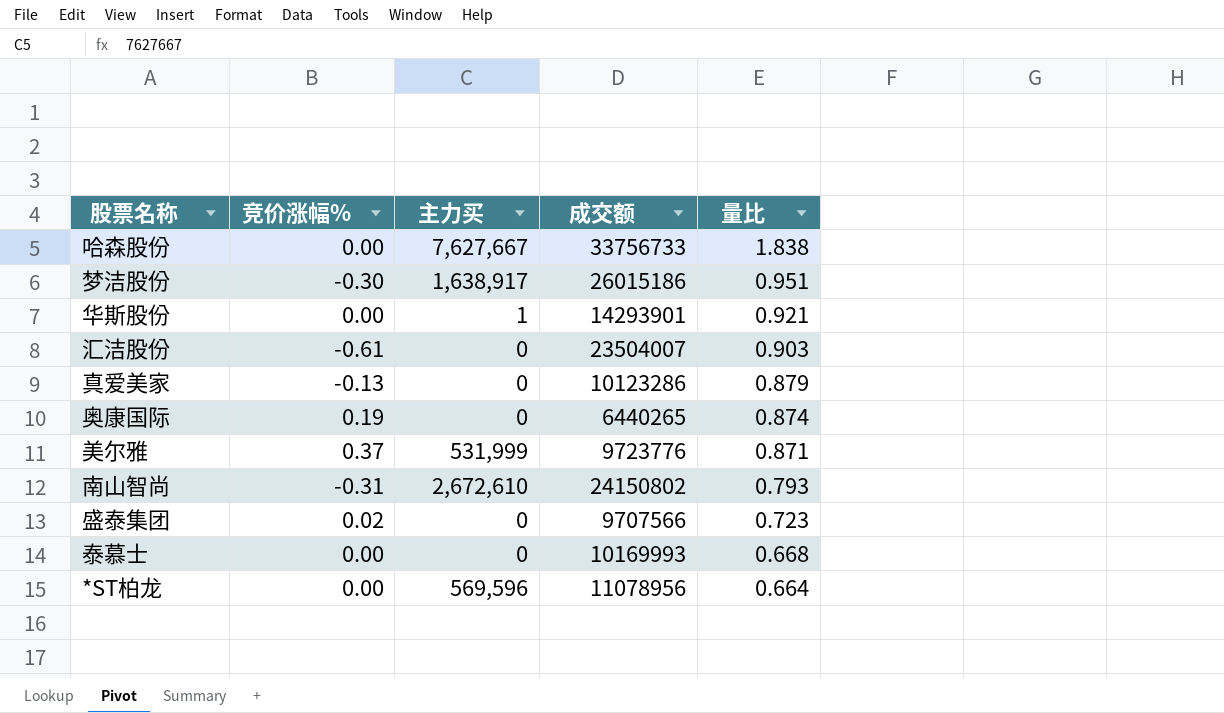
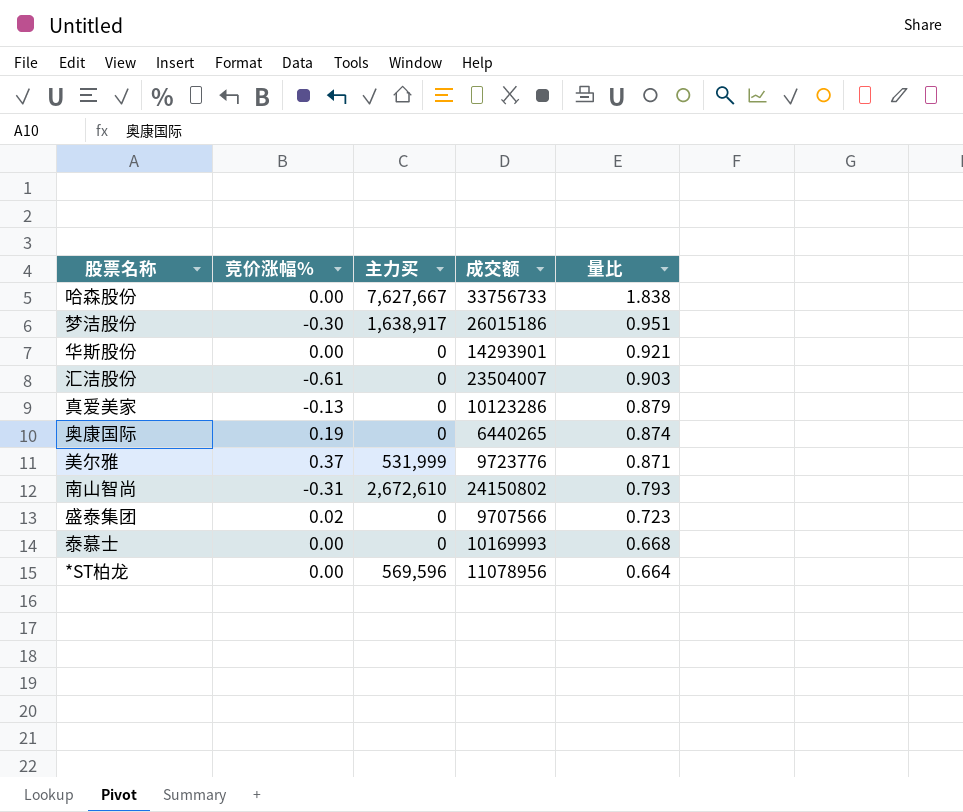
华斯股份 | 主力买: 1 -> 0

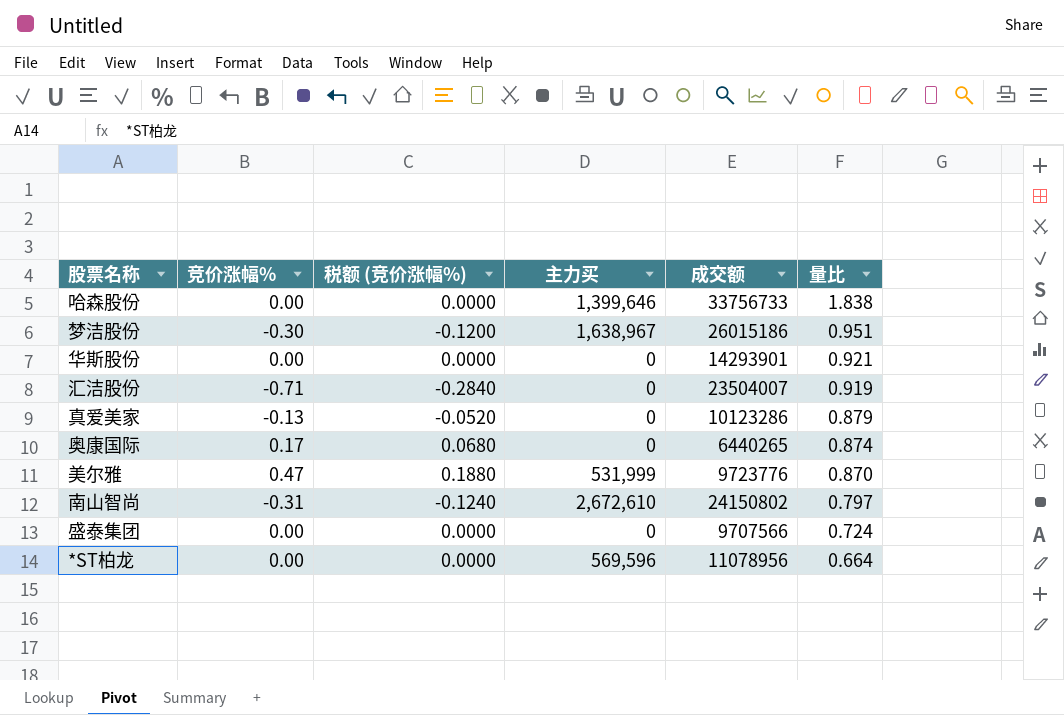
column 税额 (竞价涨幅%) | formula: none -> [竞价涨幅%] * 0.4
row 泰慕士: 0.00 | 0 | 10169993 | 0.668 -> none
哈森股份 | 主力买: 7,627,667 -> 1,399,646
梦洁股份 | 主力买: 1,638,917 -> 1,638,967
汇洁股份 | 竞价涨幅%: -0.61 -> -0.71
汇洁股份 | 量比: 0.903 -> 0.919
奥康国际 | 竞价涨幅%: 0.19 -> 0.17
美尔雅 | 竞价涨幅%: 0.37 -> 0.47
美尔雅 | 量比: 0.871 -> 0.870
南山智尚 | 量比: 0.793 -> 0.797
盛泰集团 | 竞价涨幅%: 0.02 -> 0.00
盛泰集团 | 量比: 0.723 -> 0.724

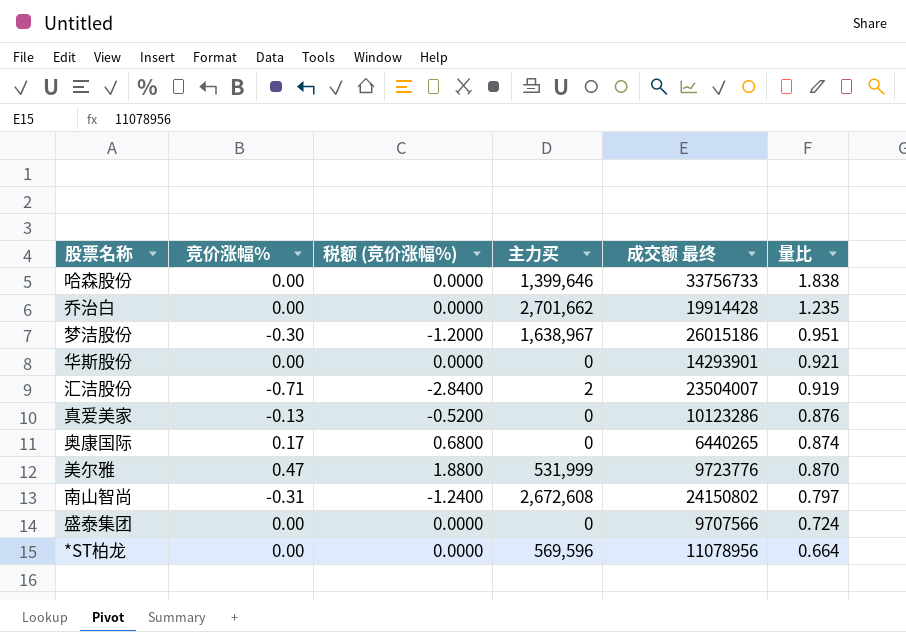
column 税额 (竞价涨幅%) | formula: [竞价涨幅%] * 0.4 -> [竞价涨幅%] * 4
column name: 成交额 -> 成交额 最终
row 乔治白: none -> 0.00 | 0.0000 | 2,701,662 | 19914428 | 1.235
汇洁股份 | 主力买: 0 -> 2
真爱美家 | 量比: 0.879 -> 0.876
南山智尚 | 主力买: 2,672,610 -> 2,672,608

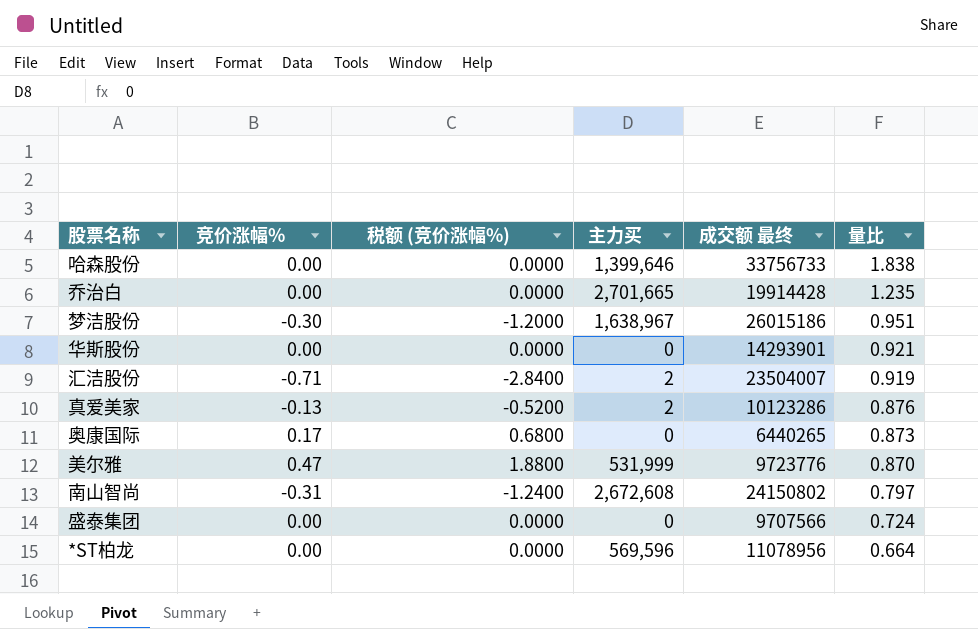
乔治白 | 主力买: 2,701,662 -> 2,701,665
真爱美家 | 主力买: 0 -> 2
奥康国际 | 量比: 0.874 -> 0.873

